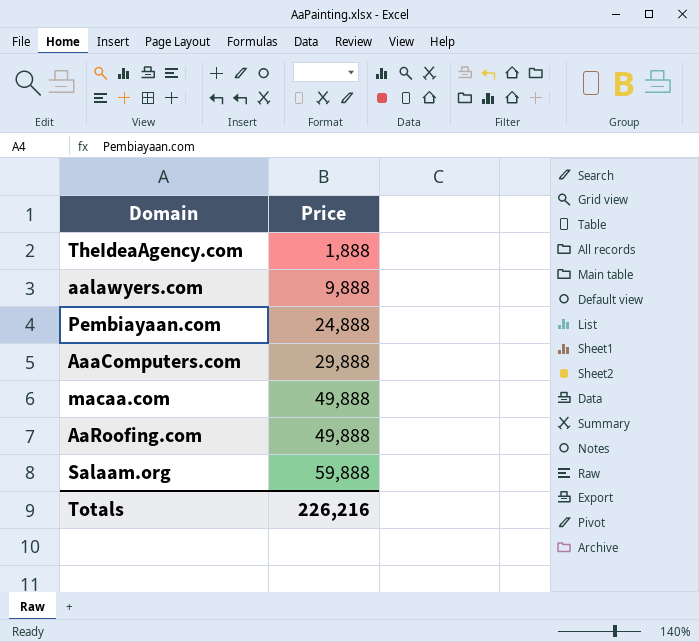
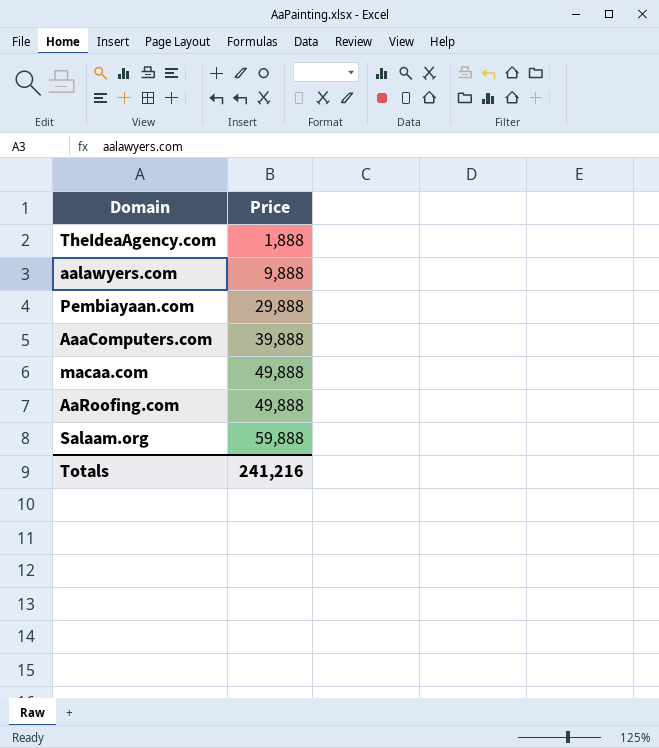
Pembiayaan.com | Price: 24,888 -> 29,888
AaaComputers.com | Price: 29,888 -> 39,888
Totals | Price: 226,216 -> 241,216

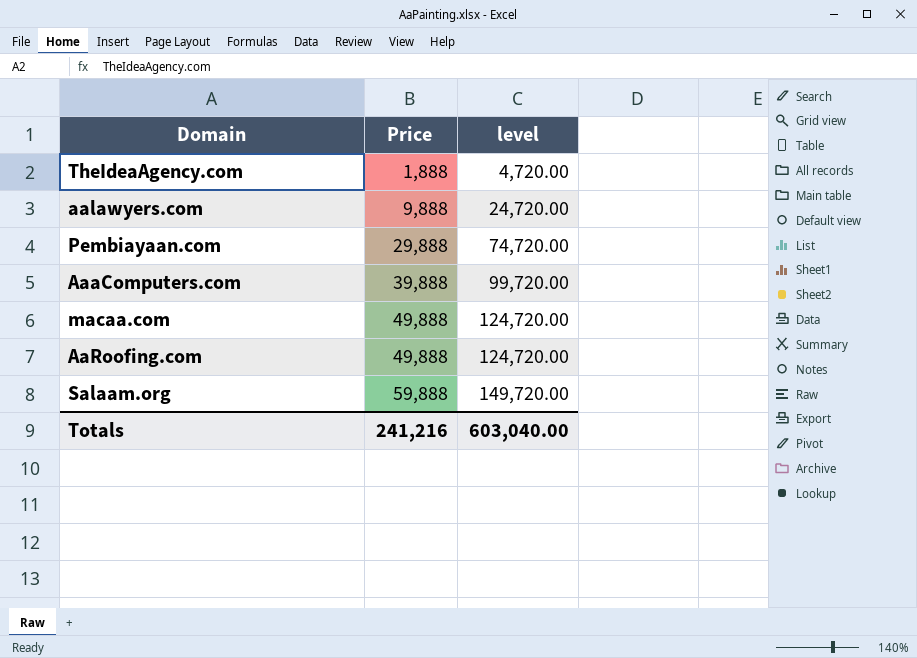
column level | formula: none -> [Price] * 2.5

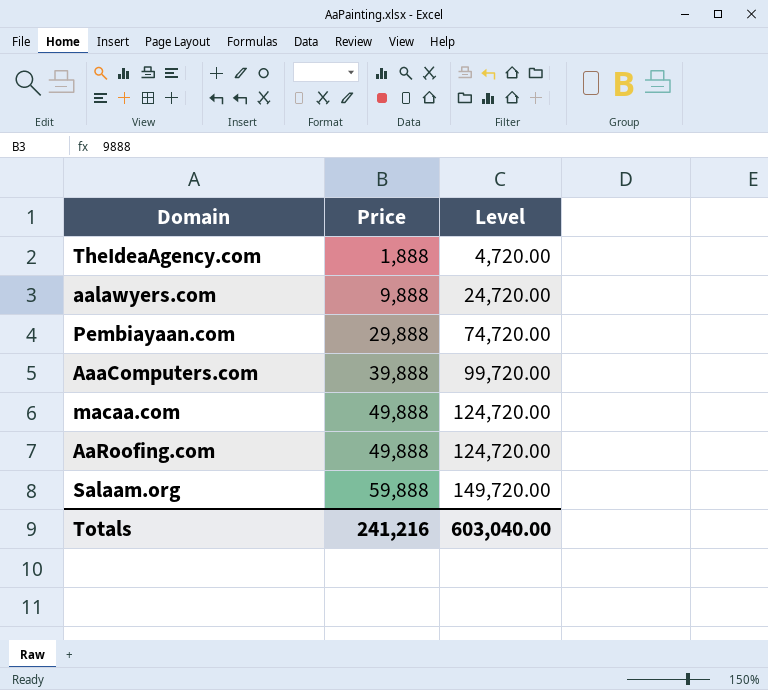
column name: level -> Level

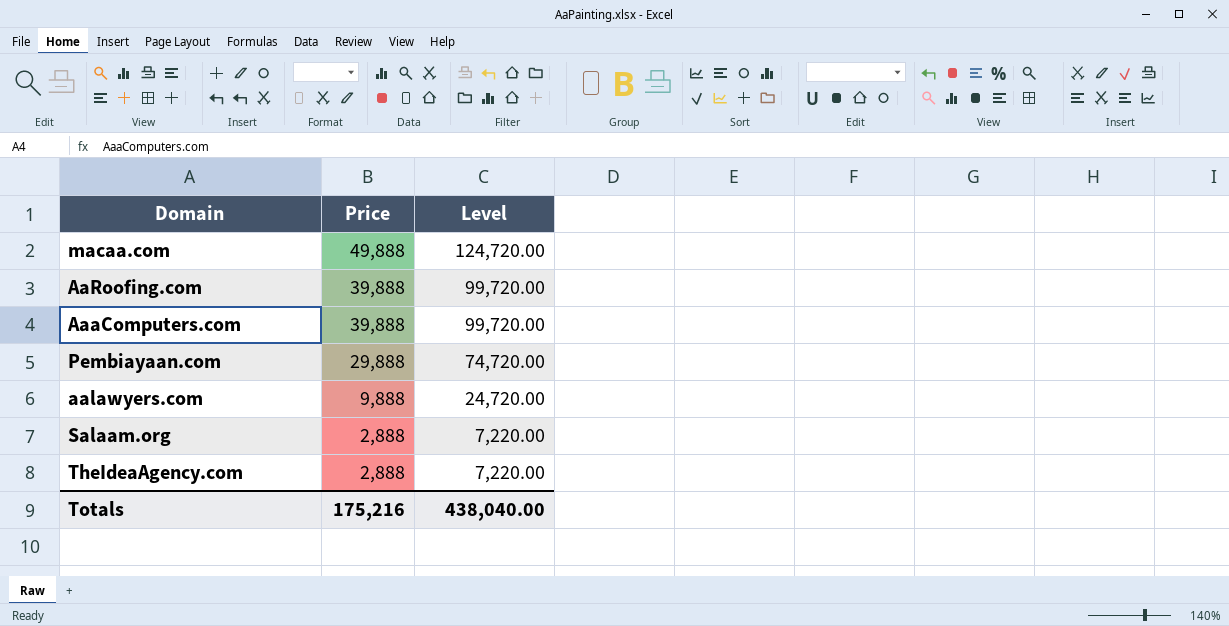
row order: Price ascending -> Price descending
AaRoofing.com | Price: 49,888 -> 39,888
AaRoofing.com | Level: 124,720.00 -> 99,720.00
Salaam.org | Price: 59,888 -> 2,888
Salaam.org | Level: 149,720.00 -> 7,220.00
TheIdeaAgency.com | Price: 1,888 -> 2,888
TheIdeaAgency.com | Level: 4,720.00 -> 7,220.00
Totals | Price: 241,216 -> 175,216
Totals | Level: 603,040.00 -> 438,040.00

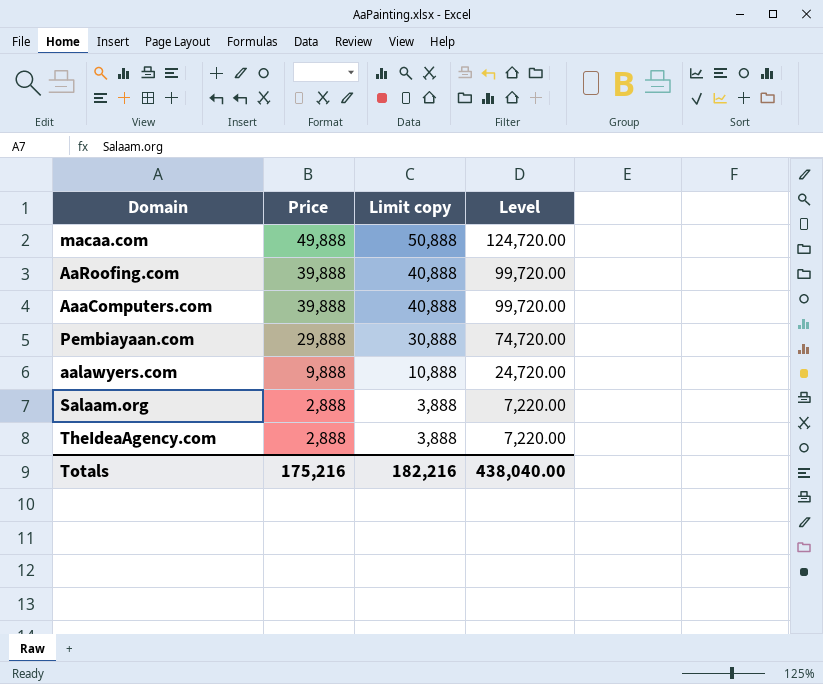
column Limit copy | formula: none -> [Price] + 1000

